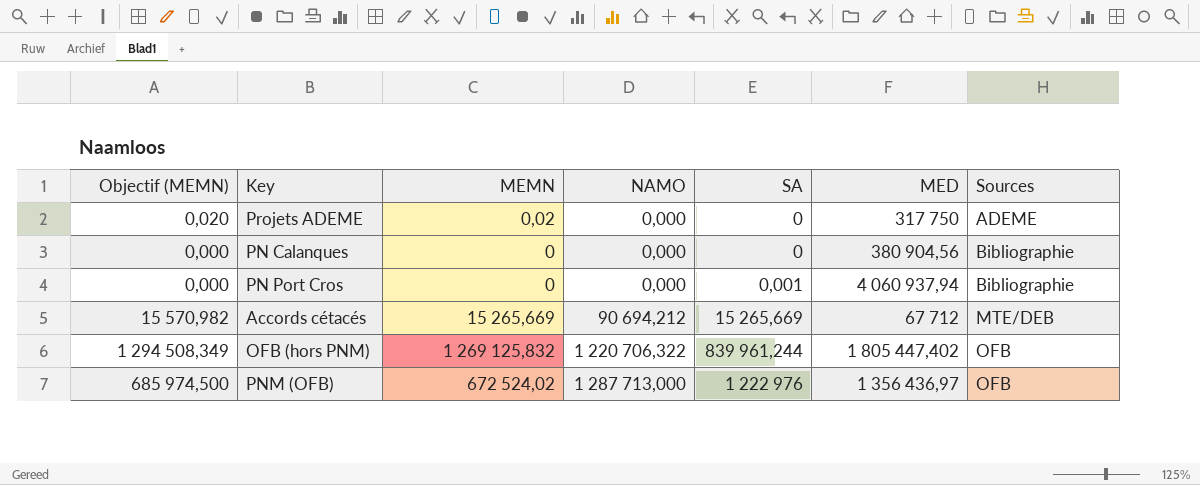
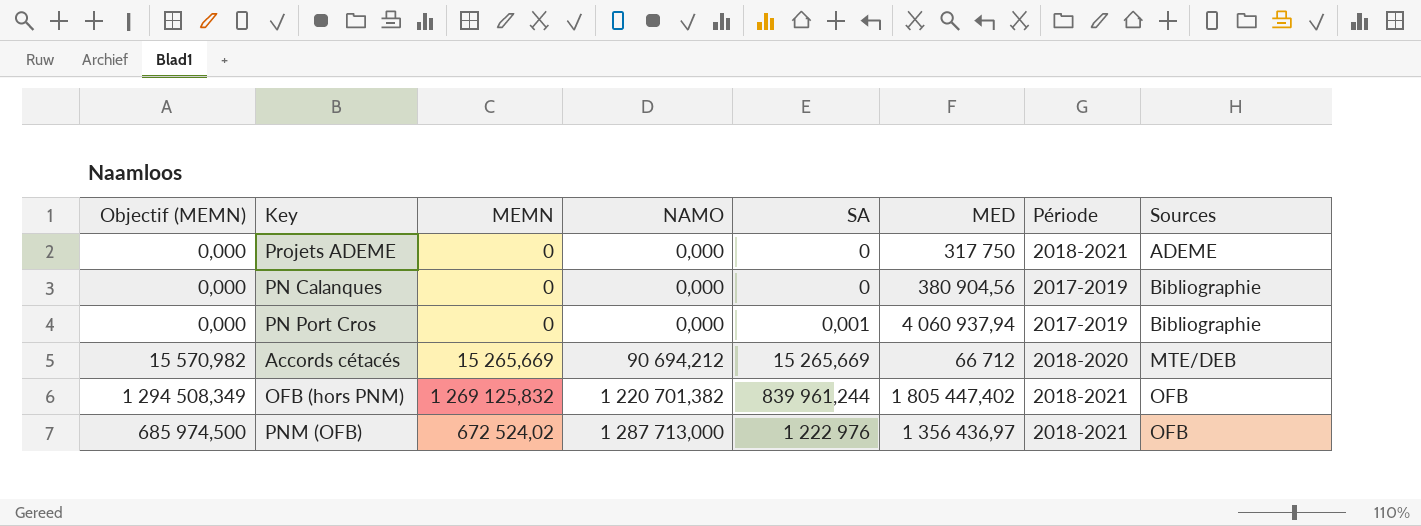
column Période | position: none -> 7
Projets ADEME | Objectif (MEMN): 0,020 -> 0,000
Projets ADEME | MEMN: 0,02 -> 0
Accords cétacés | MED: 67 712 -> 66 712
OFB (hors PNM) | NAMO: 1 220 706,322 -> 1 220 701,382

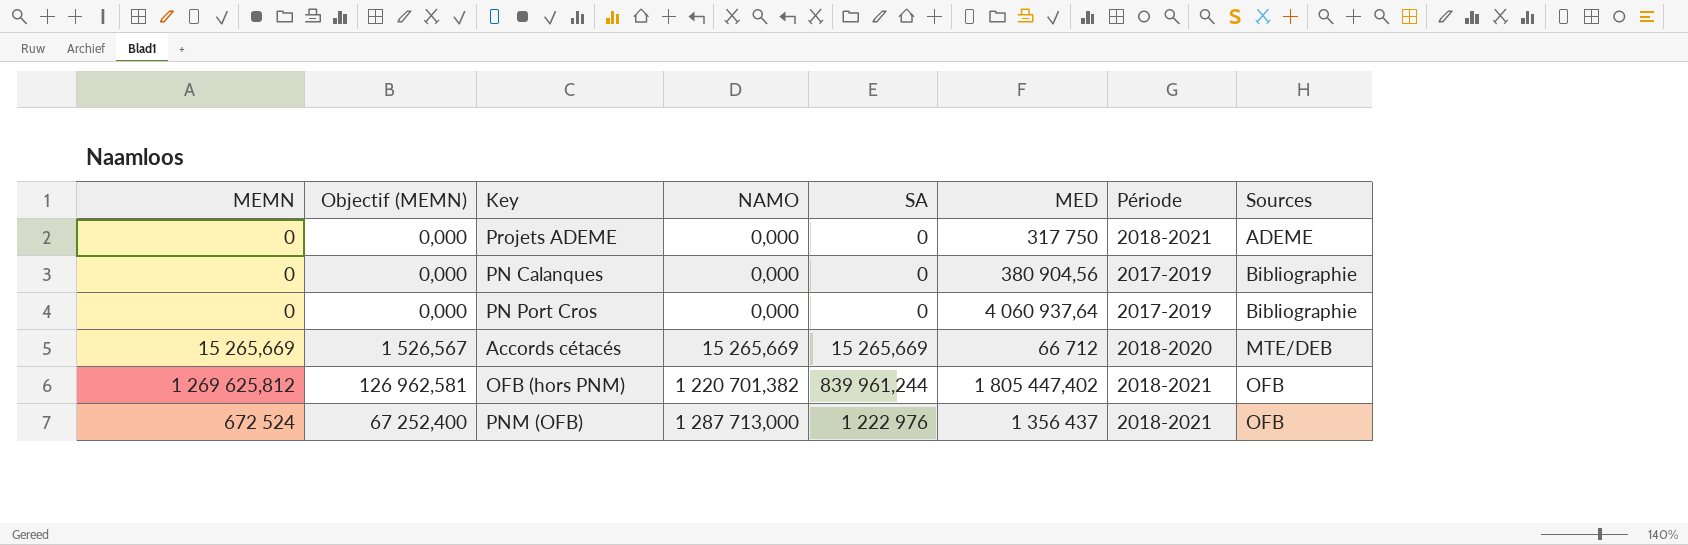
column MEMN | position: 3 -> 1
column Objectif (MEMN) | formula: [MEMN] * 1,02 -> [MEMN] * 0,1
PN Port Cros | SA: 0,001 -> 0
PN Port Cros | MED: 4 060 937,94 -> 4 060 937,64
Accords cétacés | NAMO: 90 694,212 -> 15 265,669
OFB (hors PNM) | MEMN: 1 269 125,832 -> 1 269 625,812
PNM (OFB) | MEMN: 672 524,02 -> 672 524
PNM (OFB) | MED: 1 356 436,97 -> 1 356 437

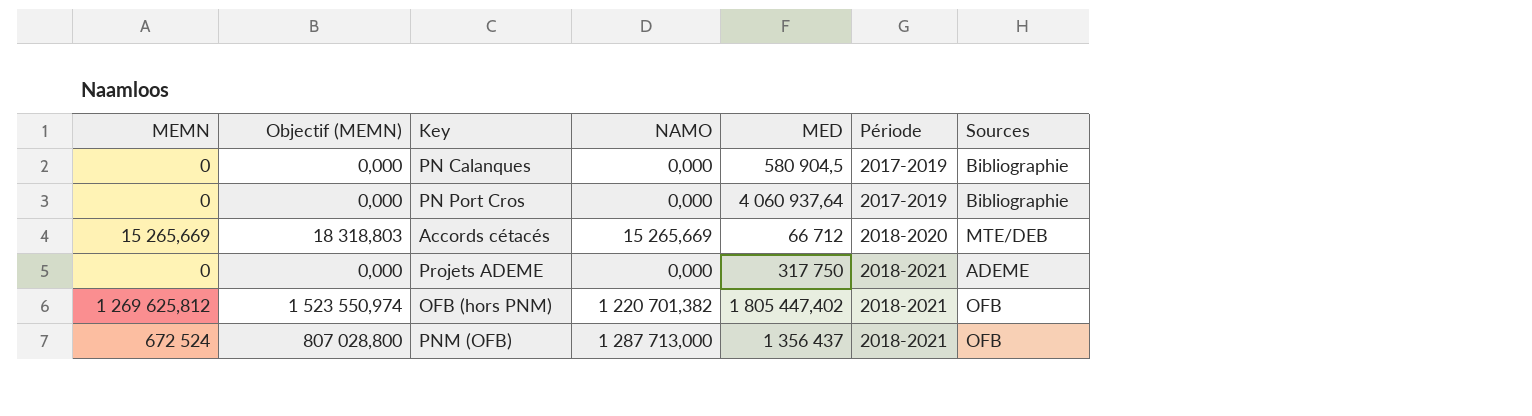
row order: NAMO ascending -> Période ascending
column SA | position: 5 -> none
column Objectif (MEMN) | formula: [MEMN] * 0,1 -> [MEMN] * 1,2
PN Calanques | MED: 380 904,56 -> 580 904,5

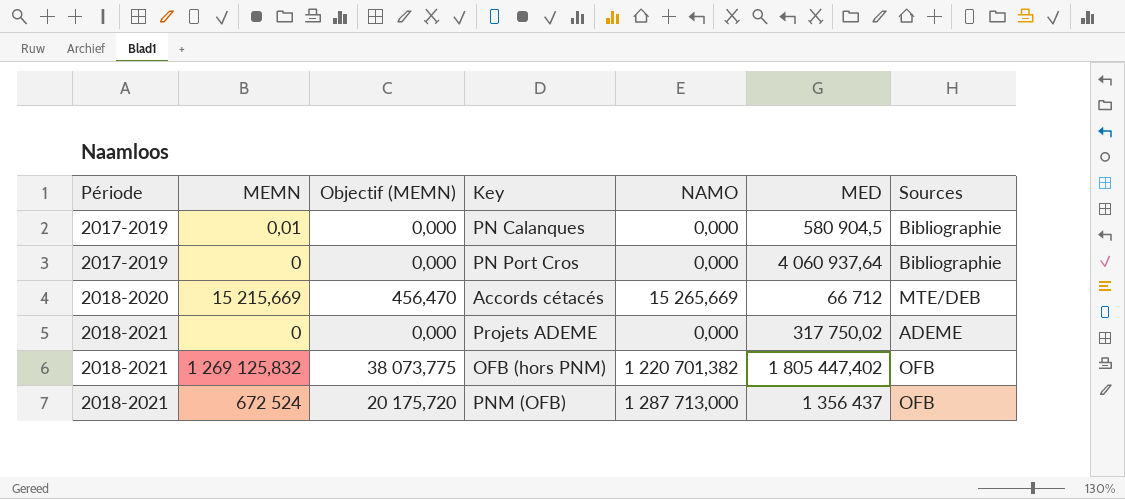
column Période | position: 6 -> 1
column Objectif (MEMN) | formula: [MEMN] * 1,2 -> [MEMN] * 0,03
PN Calanques | MEMN: 0 -> 0,01
Accords cétacés | MEMN: 15 265,669 -> 15 215,669
Projets ADEME | MED: 317 750 -> 317 750,02
OFB (hors PNM) | MEMN: 1 269 625,812 -> 1 269 125,832

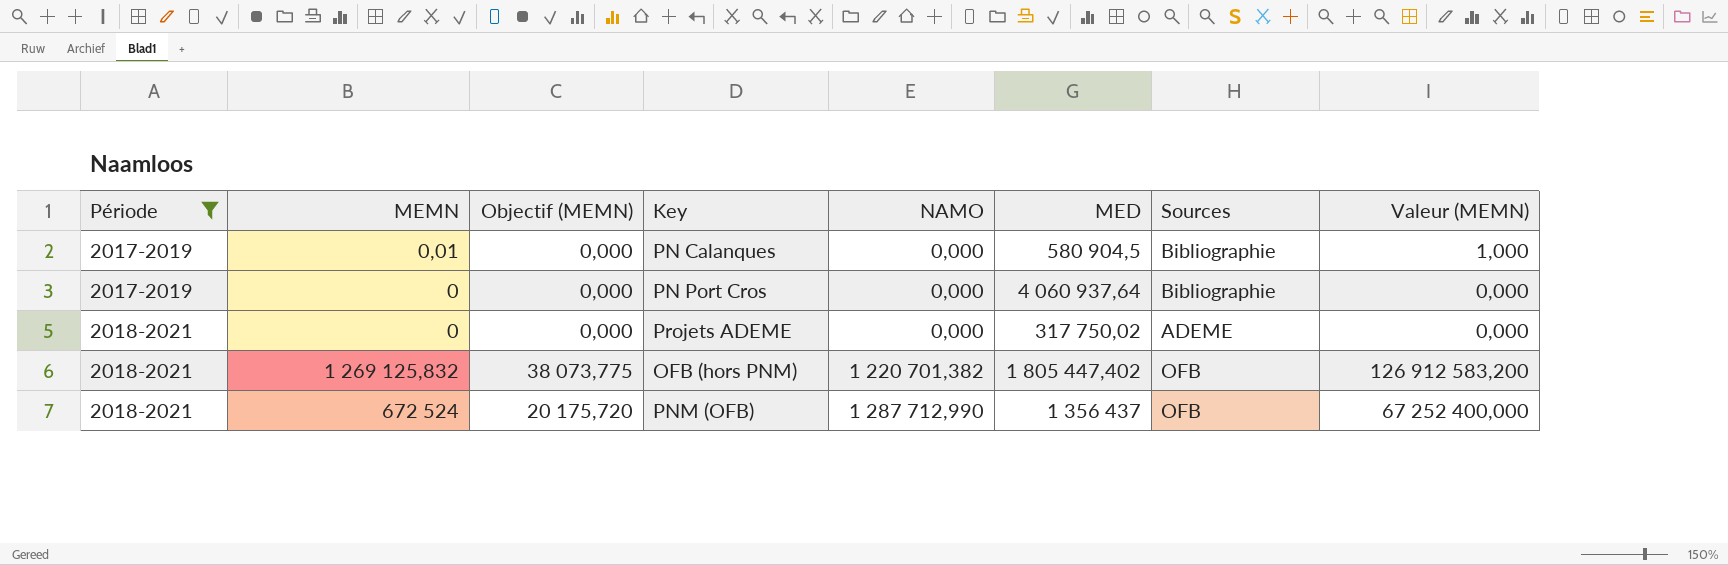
filter: none -> Période != 2018-2020
column Valeur (MEMN) | formula: none -> [MEMN] * 100
PNM (OFB) | NAMO: 1 287 713,000 -> 1 287 712,990

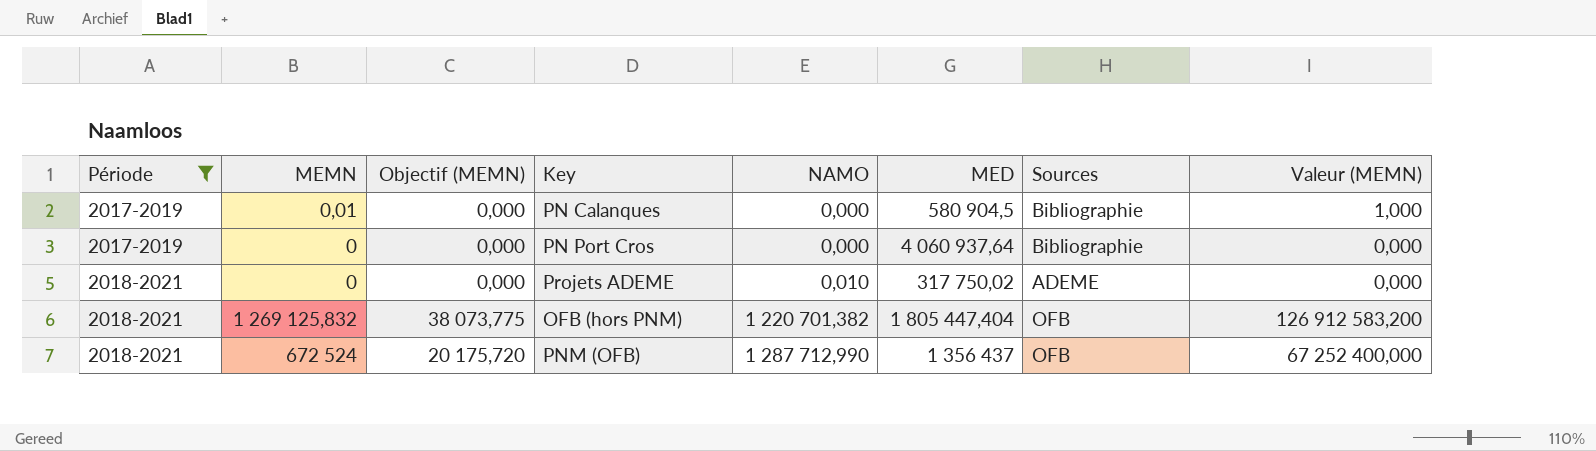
Projets ADEME | NAMO: 0,000 -> 0,010
OFB (hors PNM) | MED: 1 805 447,402 -> 1 805 447,404

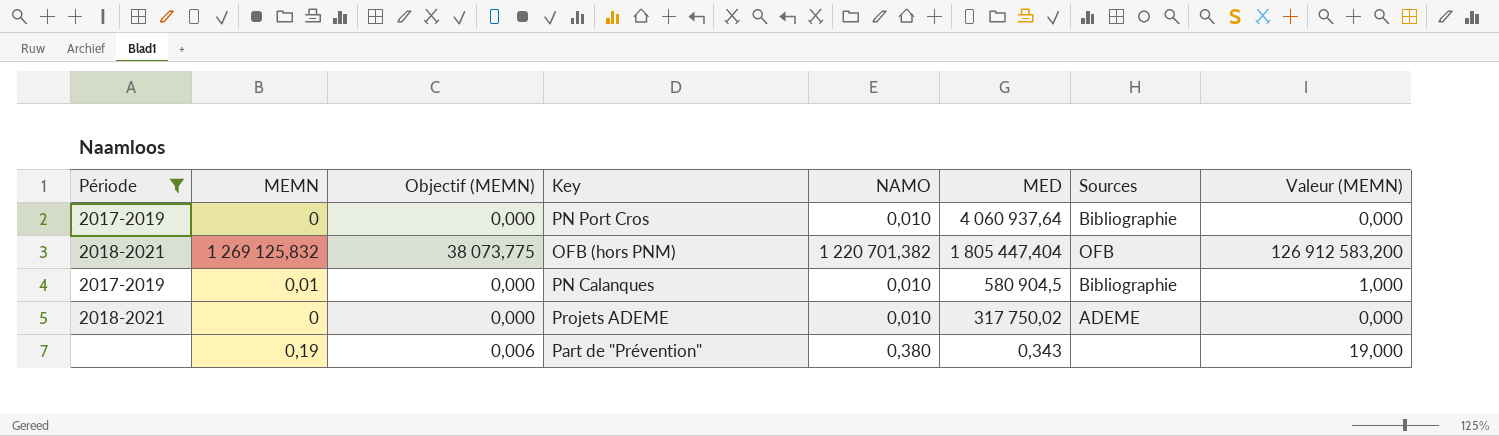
row order: Période ascending -> MED descending
row PNM (OFB): 2018-2021 | 672 524 | 20 175,720 | 1 287 712,990 | 1 356 437 | OFB | 67 252 400,000 -> none
PN Port Cros | NAMO: 0,000 -> 0,010
PN Calanques | NAMO: 0,000 -> 0,010
row Part de "Prévention": none -> none | 0,19 | 0,006 | 0,380 | 0,343 | none | 19,000

